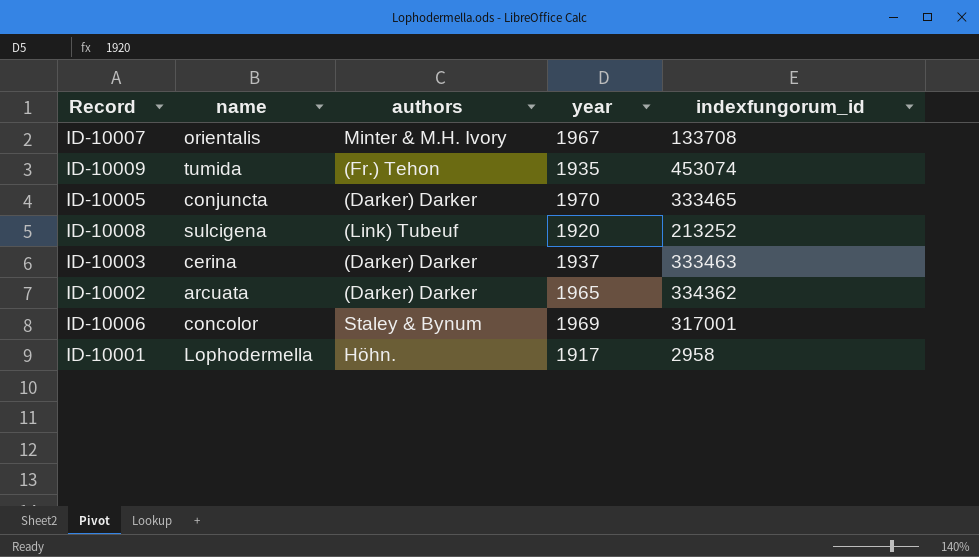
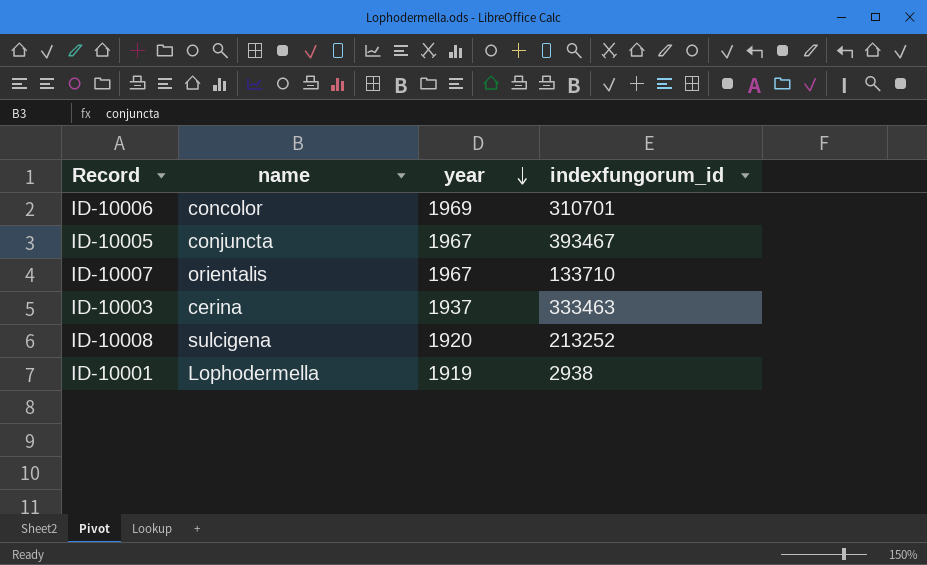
row order: none -> year descending
column authors | position: 3 -> none
row ID-10009: tumida | (Fr.) Tehon | 1935 | 453074 -> none
row ID-10002: arcuata | (Darker) Darker | 1965 | 334362 -> none
ID-10006 | indexfungorum_id: 317001 -> 310701
ID-10005 | year: 1970 -> 1967
ID-10005 | indexfungorum_id: 333465 -> 393467
ID-10007 | indexfungorum_id: 133708 -> 133710
ID-10001 | year: 1917 -> 1919
ID-10001 | indexfungorum_id: 2958 -> 2938

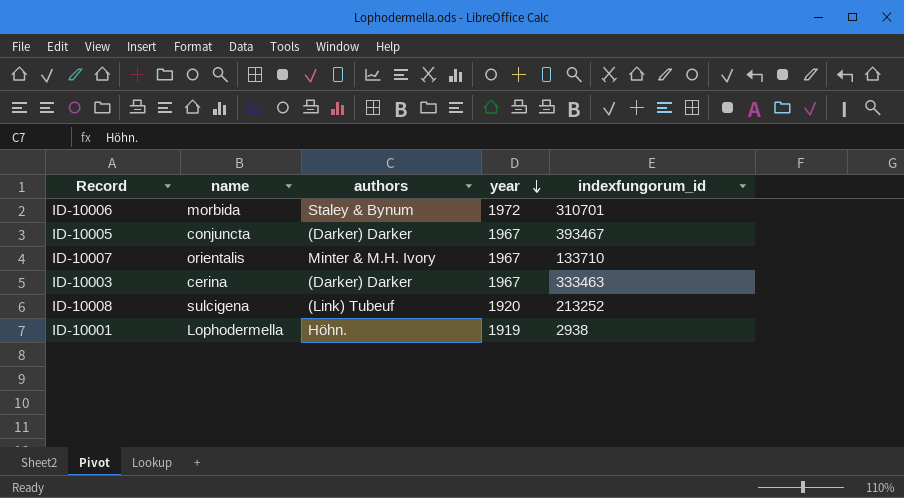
column authors | position: none -> 3
ID-10006 | name: concolor -> morbida
ID-10006 | year: 1969 -> 1972
ID-10003 | year: 1937 -> 1967

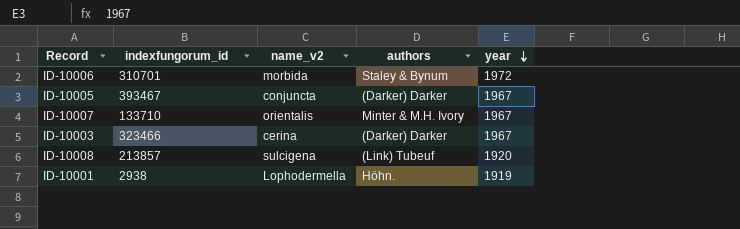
column indexfungorum_id | position: 5 -> 2
column name: name -> name_v2
ID-10003 | indexfungorum_id: 333463 -> 323466
ID-10008 | indexfungorum_id: 213252 -> 213857

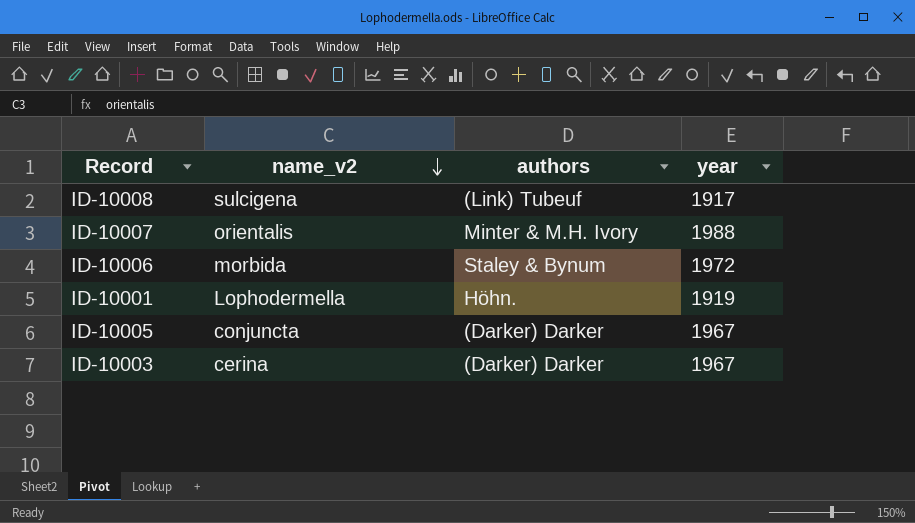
row order: year descending -> name_v2 descending
column indexfungorum_id | position: 2 -> none
ID-10008 | year: 1920 -> 1917
ID-10007 | year: 1967 -> 1988

